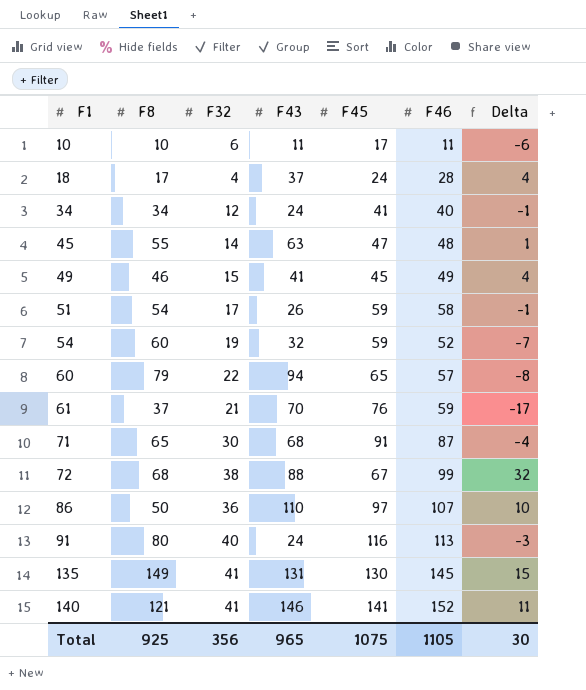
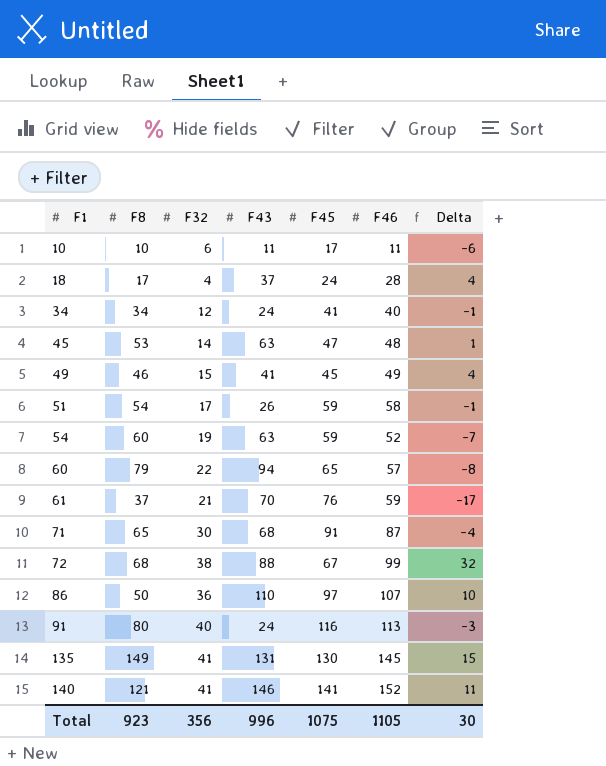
45 | F8: 55 -> 53
54 | F43: 32 -> 63
Total | F8: 925 -> 923
Total | F43: 965 -> 996

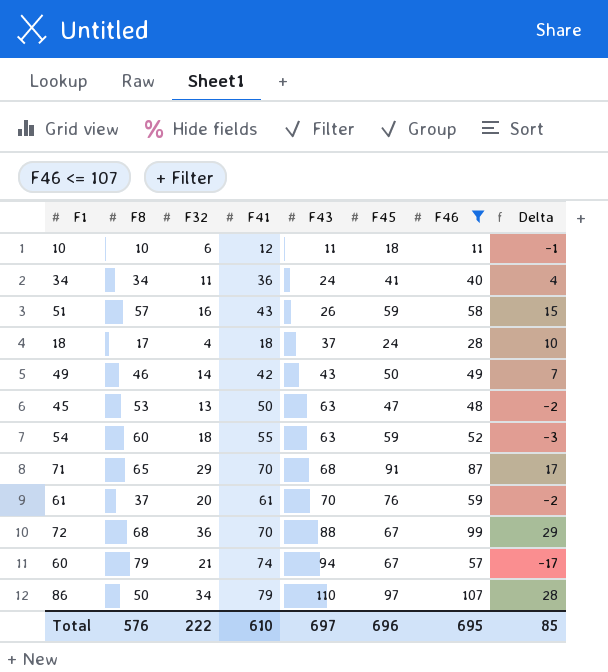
filter: none -> F46 <= 107
row order: F1 ascending -> F43 ascending
column F41 | position: none -> 4
column Delta | formula: [F46] - [F45] -> [F46] - [F41]
10 | F45: 17 -> 18
34 | F32: 12 -> 11
51 | F8: 54 -> 57
51 | F32: 17 -> 16
49 | F32: 15 -> 14
49 | F43: 41 -> 43
49 | F45: 45 -> 50
45 | F32: 14 -> 13
54 | F32: 19 -> 18
71 | F32: 30 -> 29
61 | F32: 21 -> 20
72 | F32: 38 -> 36
60 | F32: 22 -> 21
60 | F45: 65 -> 67
86 | F32: 36 -> 34
Total | F8: 923 -> 576
Total | F32: 356 -> 222
Total | F43: 996 -> 697
Total | F45: 1075 -> 696
Total | F46: 1105 -> 695
Total | Delta: 30 -> 85

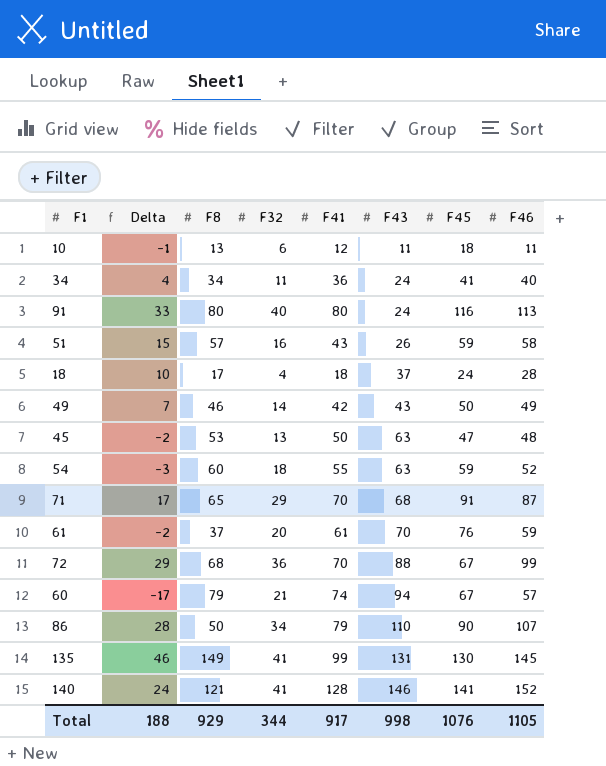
filter: F46 <= 107 -> none
column Delta | position: 8 -> 2
10 | F8: 10 -> 13
86 | F45: 97 -> 90
Total | Delta: 85 -> 188
Total | F8: 576 -> 929
Total | F32: 222 -> 344
Total | F41: 610 -> 917
Total | F43: 697 -> 998
Total | F45: 696 -> 1076
Total | F46: 695 -> 1105

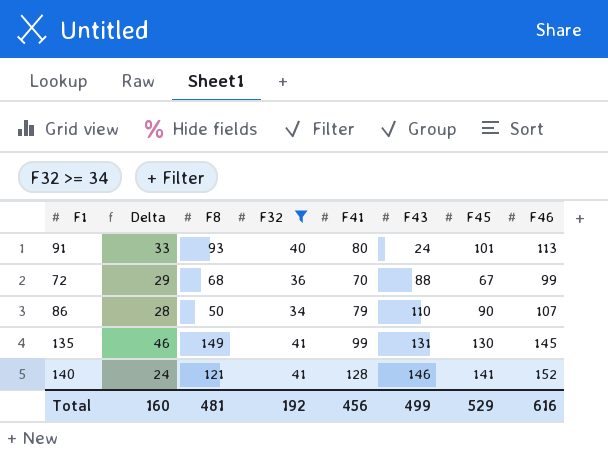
filter: none -> F32 >= 34
91 | F8: 80 -> 93
91 | F45: 116 -> 101
Total | Delta: 188 -> 160
Total | F8: 929 -> 481
Total | F32: 344 -> 192
Total | F41: 917 -> 456
Total | F43: 998 -> 499
Total | F45: 1076 -> 529
Total | F46: 1105 -> 616

